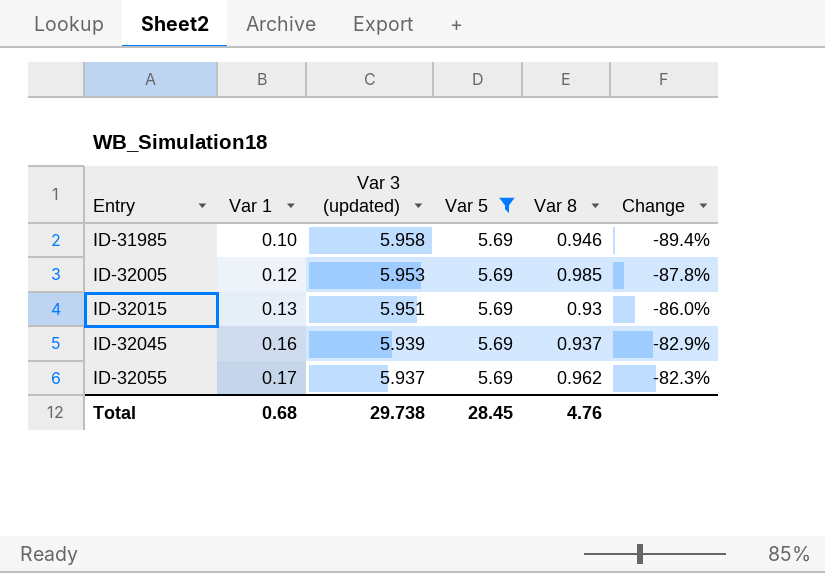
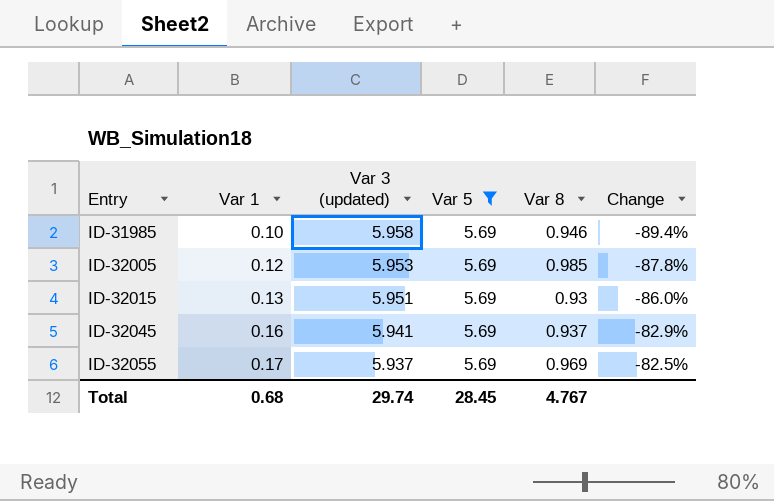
ID-32045 | Var 3 (updated): 5.939 -> 5.941
ID-32055 | Var 8: 0.962 -> 0.969
ID-32055 | Change: -82.3% -> -82.5%
Total | Var 3 (updated): 29.738 -> 29.74
Total | Var 8: 4.76 -> 4.767

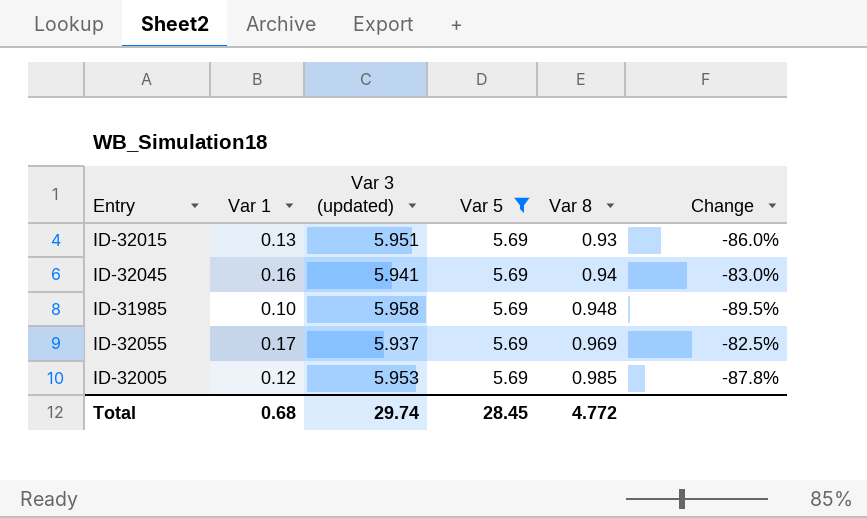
row order: Entry ascending -> Var 8 ascending
ID-32045 | Var 8: 0.937 -> 0.94
ID-32045 | Change: -82.9% -> -83.0%
ID-31985 | Var 8: 0.946 -> 0.948
ID-31985 | Change: -89.4% -> -89.5%
Total | Var 8: 4.767 -> 4.772

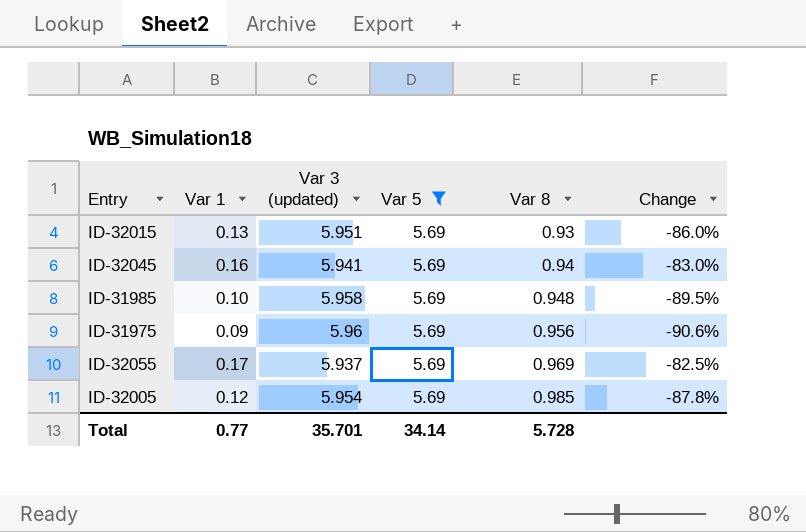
row ID-31975: none -> 0.09 | 5.96 | 5.69 | 0.956 | -90.6%
ID-32005 | Var 3 (updated): 5.953 -> 5.954
Total | Var 1: 0.68 -> 0.77
Total | Var 3 (updated): 29.74 -> 35.701
Total | Var 5: 28.45 -> 34.14
Total | Var 8: 4.772 -> 5.728

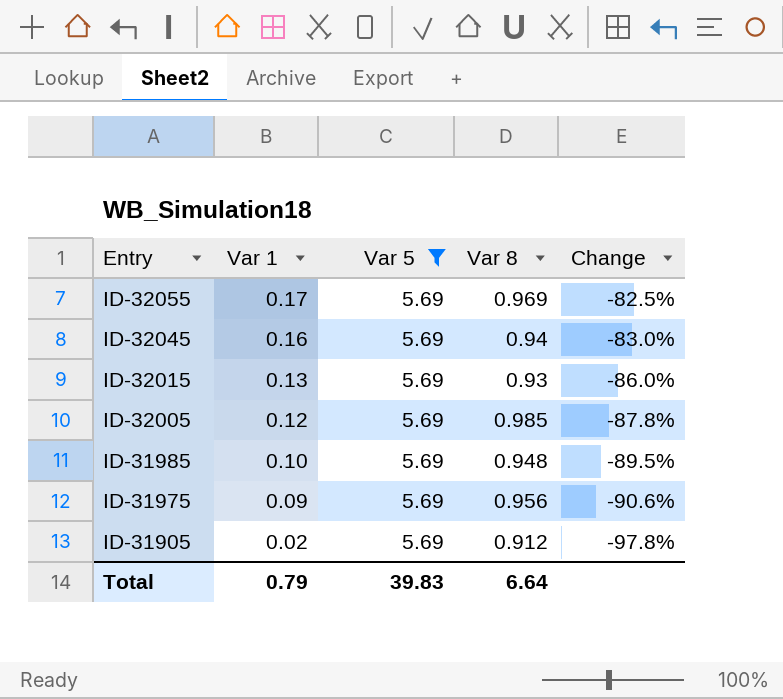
row order: Var 8 ascending -> Entry descending
column Var 3 (updated) | position: 3 -> none
row ID-31905: none -> 0.02 | 5.69 | 0.912 | -97.8%
Total | Var 1: 0.77 -> 0.79
Total | Var 5: 34.14 -> 39.83
Total | Var 8: 5.728 -> 6.64

